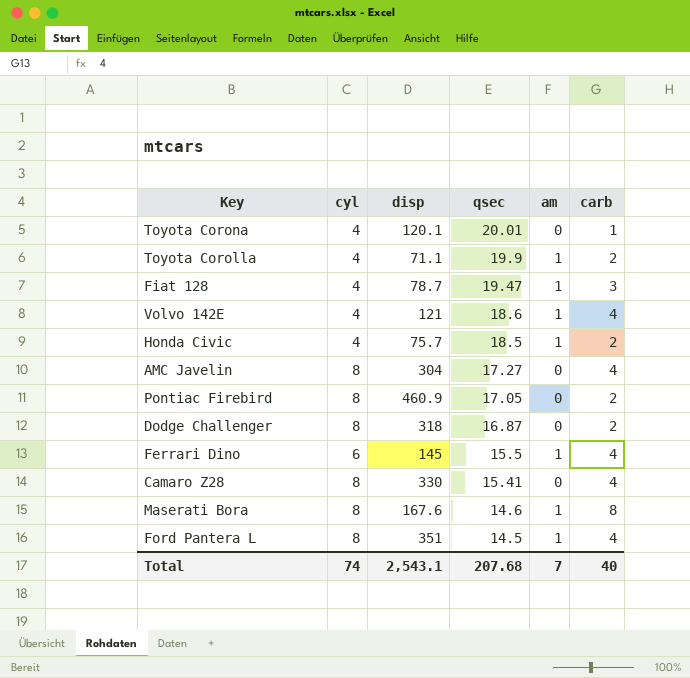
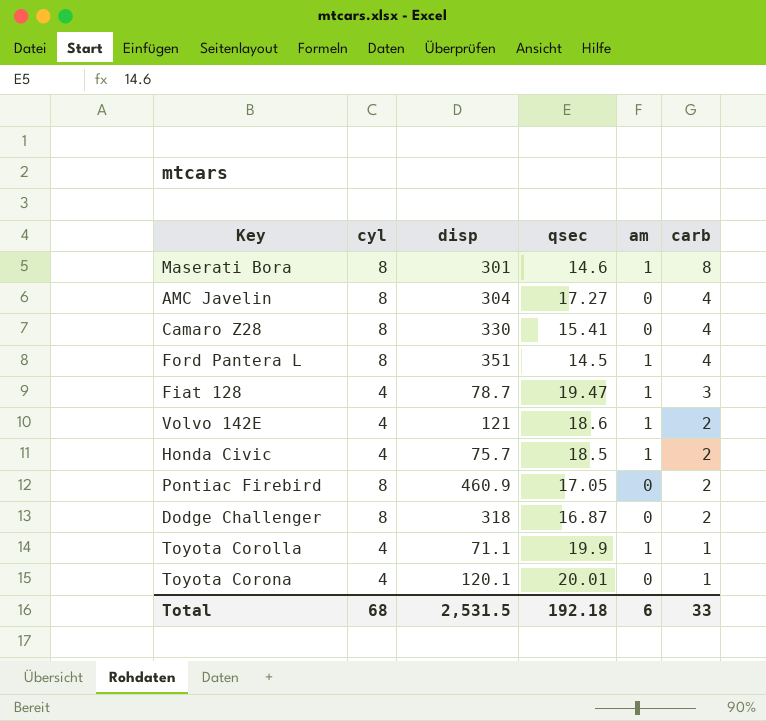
row order: qsec descending -> carb descending
row Ferrari Dino: 6 | 145 | 15.5 | 1 | 4 -> none
Maserati Bora | disp: 167.6 -> 301
Volvo 142E | carb: 4 -> 2
Toyota Corolla | carb: 2 -> 1
Total | cyl: 74 -> 68
Total | disp: 2,543.1 -> 2,531.5
Total | qsec: 207.68 -> 192.18
Total | am: 7 -> 6
Total | carb: 40 -> 33

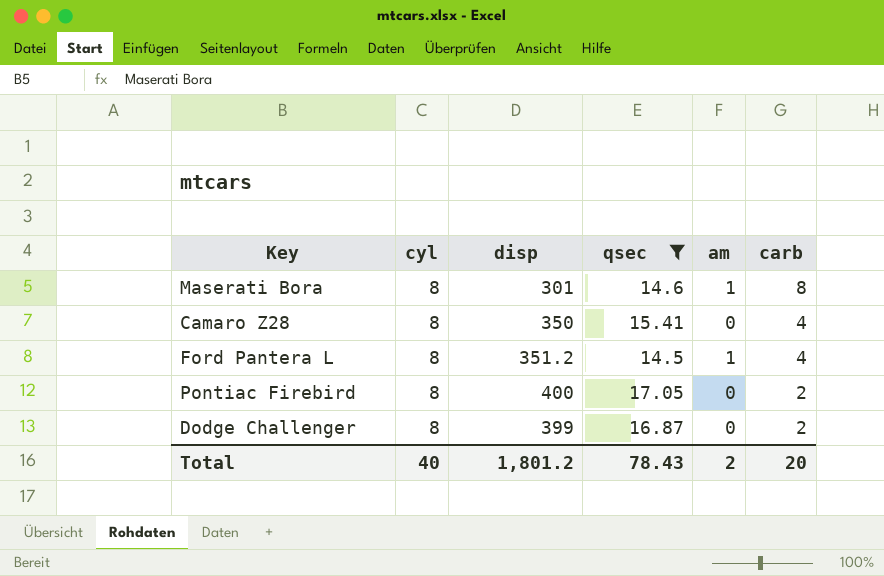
filter: none -> qsec <= 17.05
Camaro Z28 | disp: 330 -> 350
Ford Pantera L | disp: 351 -> 351.2
Pontiac Firebird | disp: 460.9 -> 400
Dodge Challenger | disp: 318 -> 399
Total | cyl: 68 -> 40
Total | disp: 2,531.5 -> 1,801.2
Total | qsec: 192.18 -> 78.43
Total | am: 6 -> 2
Total | carb: 33 -> 20

